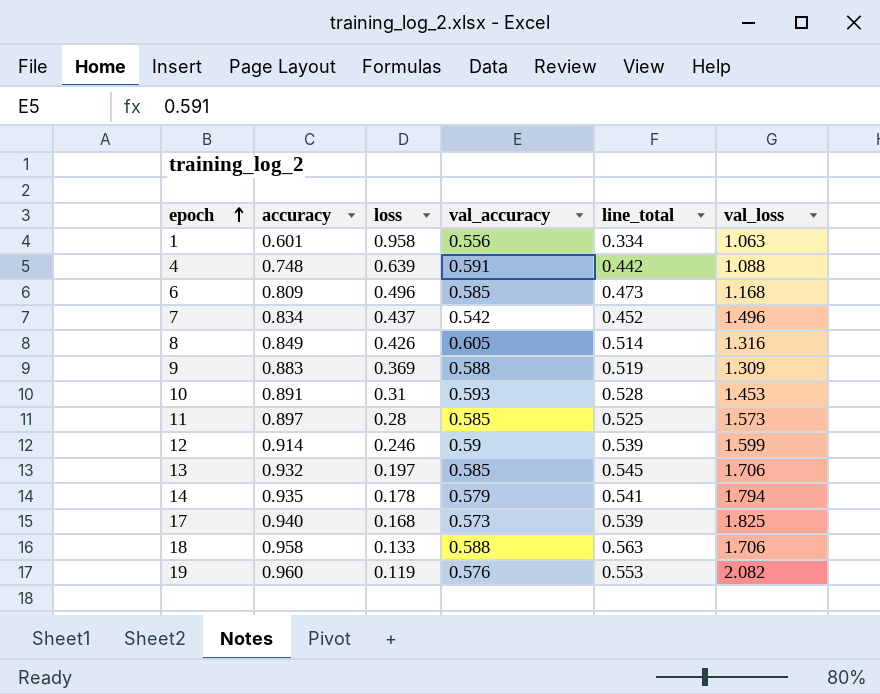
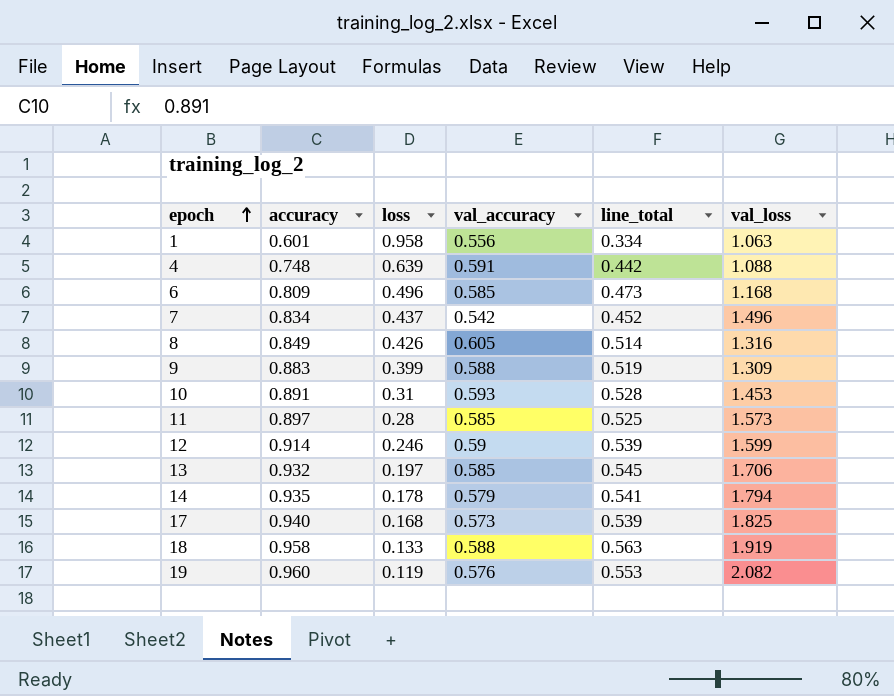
9 | loss: 0.369 -> 0.399
18 | val_loss: 1.706 -> 1.919

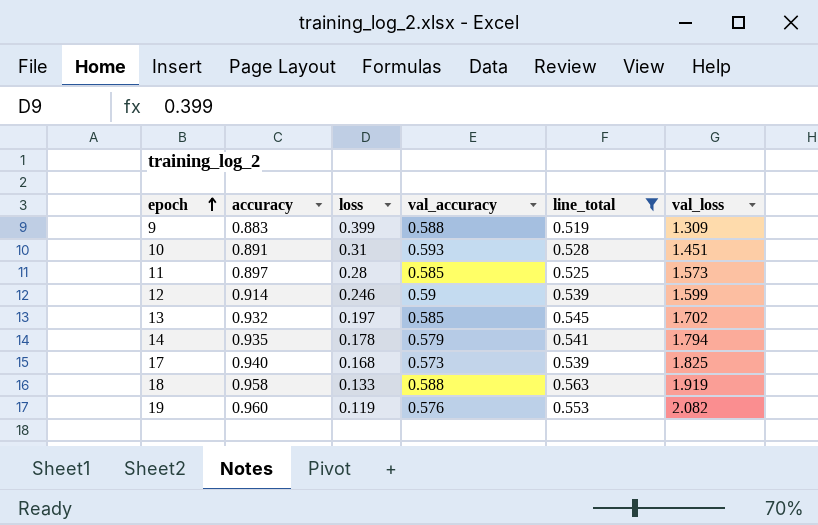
filter: none -> line_total >= 0.519
10 | val_loss: 1.453 -> 1.451
13 | val_loss: 1.706 -> 1.702

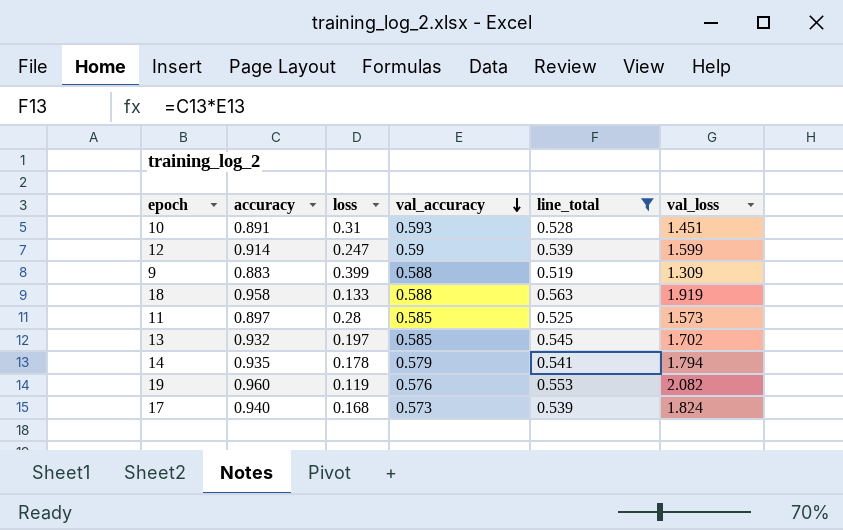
row order: epoch ascending -> val_accuracy descending
12 | loss: 0.246 -> 0.247
17 | val_loss: 1.825 -> 1.824

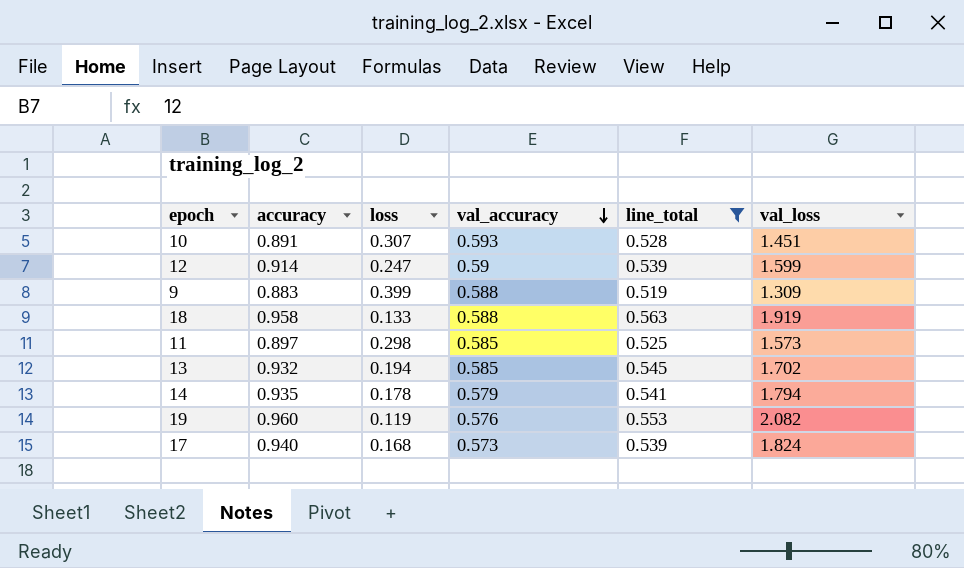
10 | loss: 0.31 -> 0.307
11 | loss: 0.28 -> 0.298
13 | loss: 0.197 -> 0.194

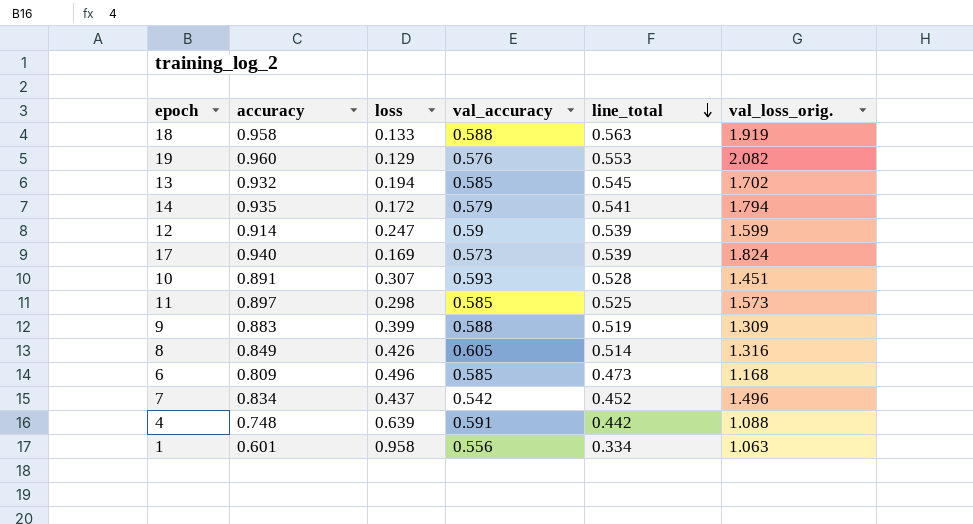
filter: line_total >= 0.519 -> none
row order: val_accuracy descending -> line_total descending
column name: val_loss -> val_loss_orig.
19 | loss: 0.119 -> 0.129
14 | loss: 0.178 -> 0.172
17 | loss: 0.168 -> 0.169

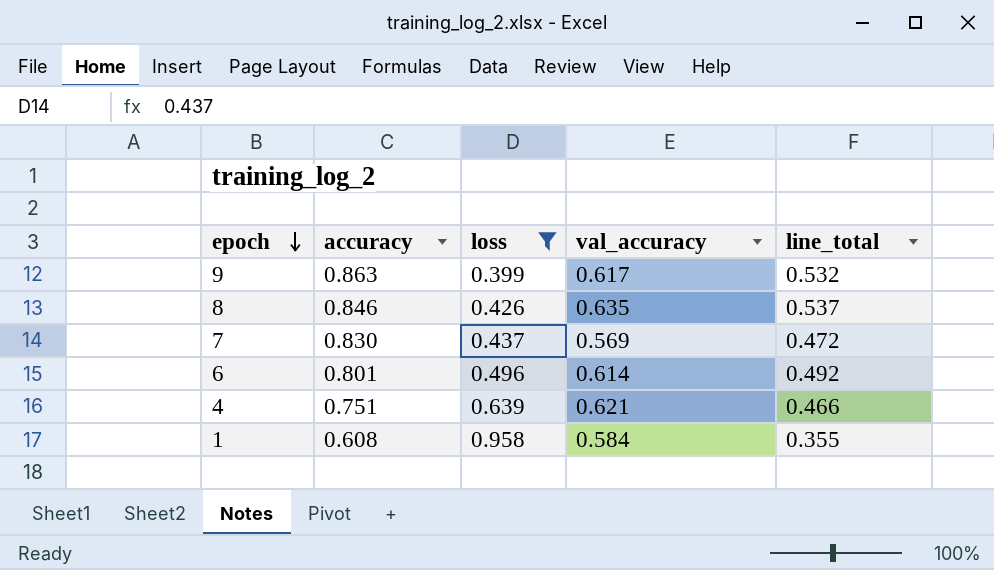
filter: none -> loss >= 0.399
row order: line_total descending -> epoch descending
column val_loss_orig. | position: 6 -> none
9 | accuracy: 0.883 -> 0.863
9 | val_accuracy: 0.588 -> 0.617
9 | line_total: 0.519 -> 0.532
8 | accuracy: 0.849 -> 0.846
8 | val_accuracy: 0.605 -> 0.635
8 | line_total: 0.514 -> 0.537
7 | accuracy: 0.834 -> 0.830
7 | val_accuracy: 0.542 -> 0.569
7 | line_total: 0.452 -> 0.472
6 | accuracy: 0.809 -> 0.801
6 | val_accuracy: 0.585 -> 0.614
6 | line_total: 0.473 -> 0.492
4 | accuracy: 0.748 -> 0.751
4 | val_accuracy: 0.591 -> 0.621
4 | line_total: 0.442 -> 0.466
1 | accuracy: 0.601 -> 0.608
1 | val_accuracy: 0.556 -> 0.584
1 | line_total: 0.334 -> 0.355

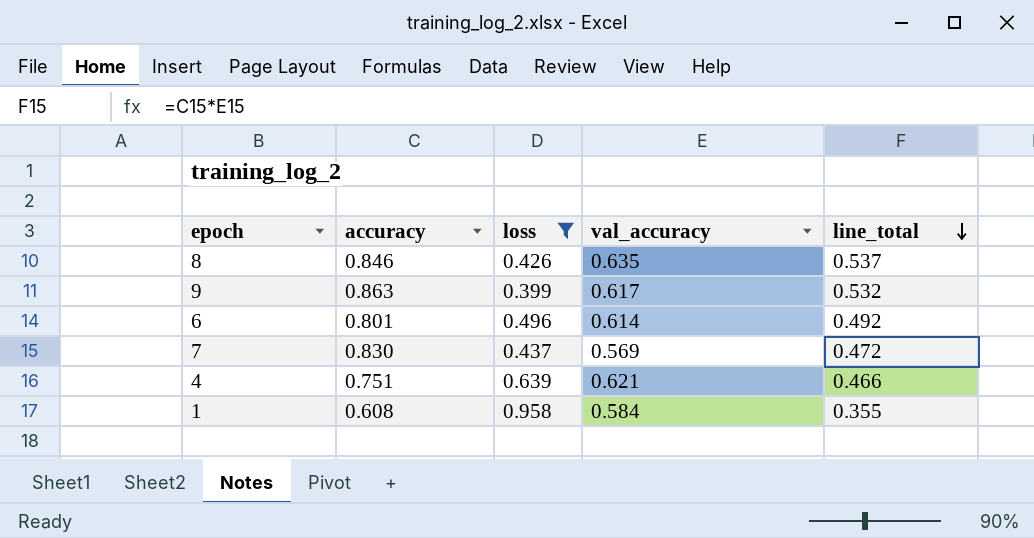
row order: epoch descending -> line_total descending

